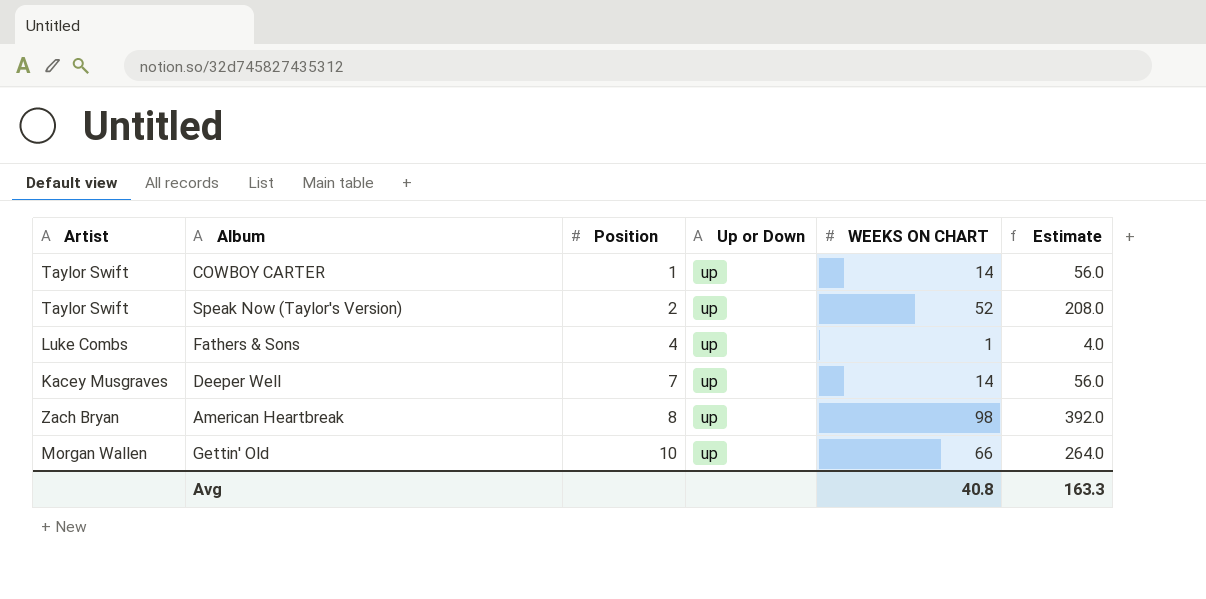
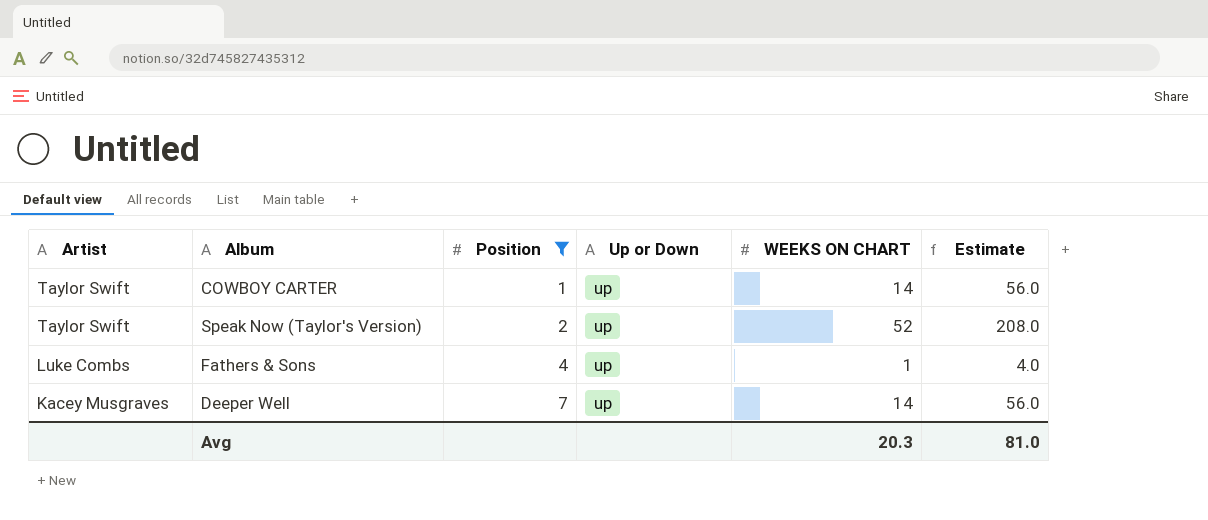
filter: none -> Position <= 7
Avg | WEEKS ON CHART: 40.8 -> 20.3
Avg | Estimate: 163.3 -> 81.0

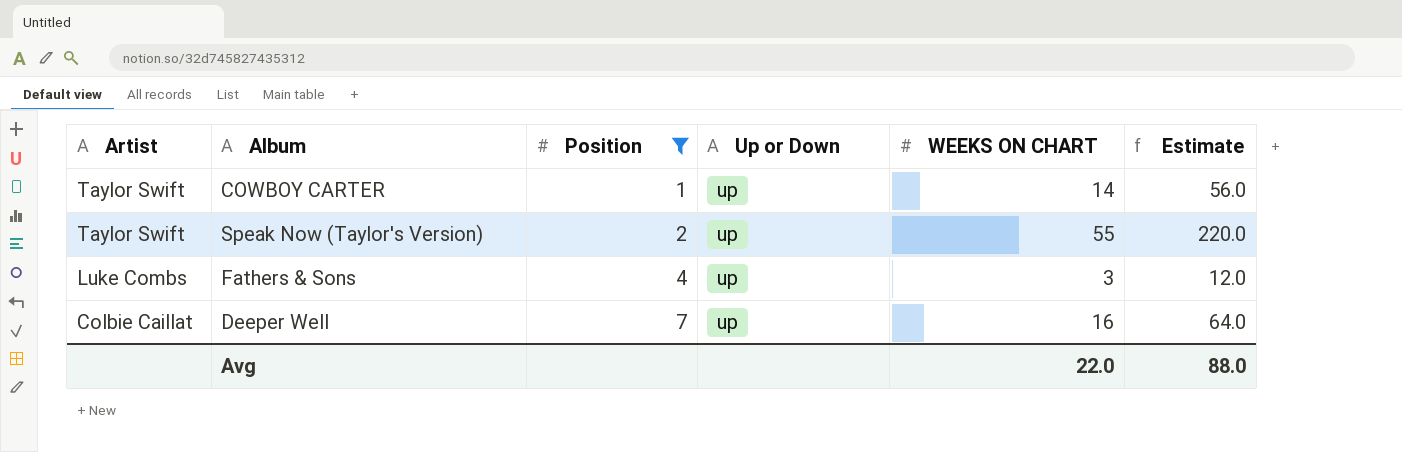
Speak Now (Taylor's Version) | WEEKS ON CHART: 52 -> 55
Speak Now (Taylor's Version) | Estimate: 208.0 -> 220.0
Fathers & Sons | WEEKS ON CHART: 1 -> 3
Fathers & Sons | Estimate: 4.0 -> 12.0
Deeper Well | Artist: Kacey Musgraves -> Colbie Caillat
Deeper Well | WEEKS ON CHART: 14 -> 16
Deeper Well | Estimate: 56.0 -> 64.0
Avg | WEEKS ON CHART: 20.3 -> 22.0
Avg | Estimate: 81.0 -> 88.0

